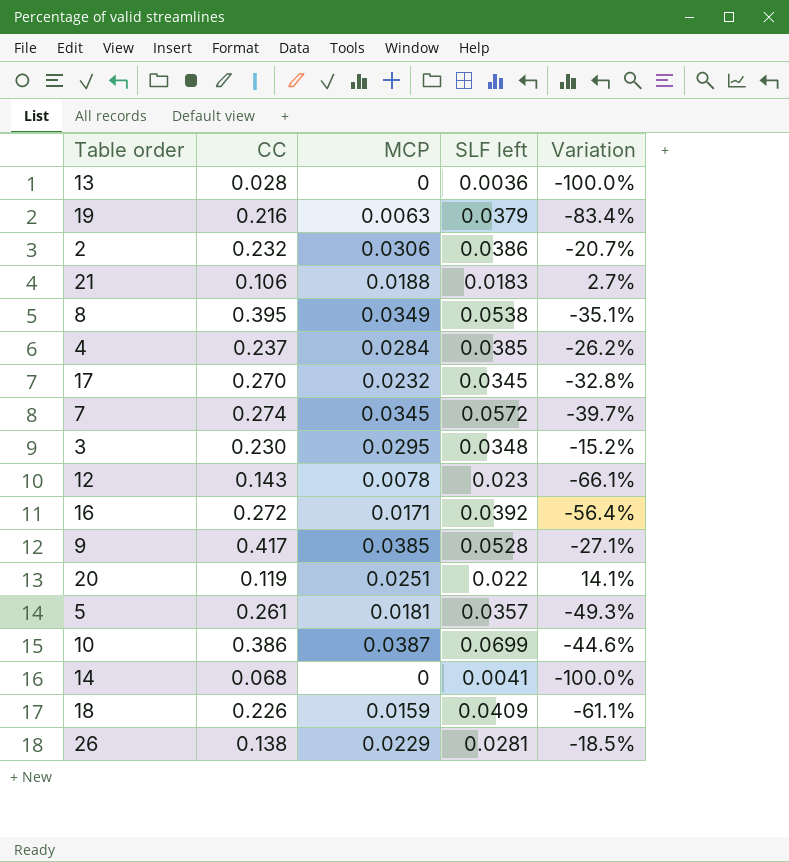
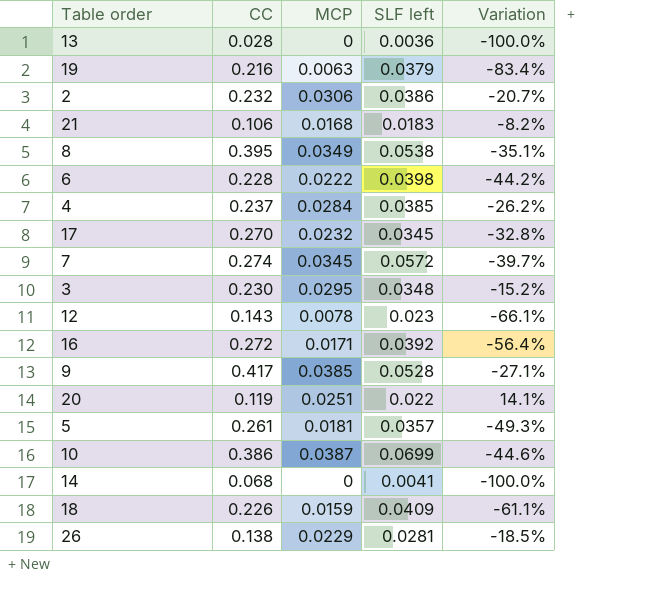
21 | MCP: 0.0188 -> 0.0168
21 | Variation: 2.7% -> -8.2%
row 6: none -> 0.228 | 0.0222 | 0.0398 | -44.2%

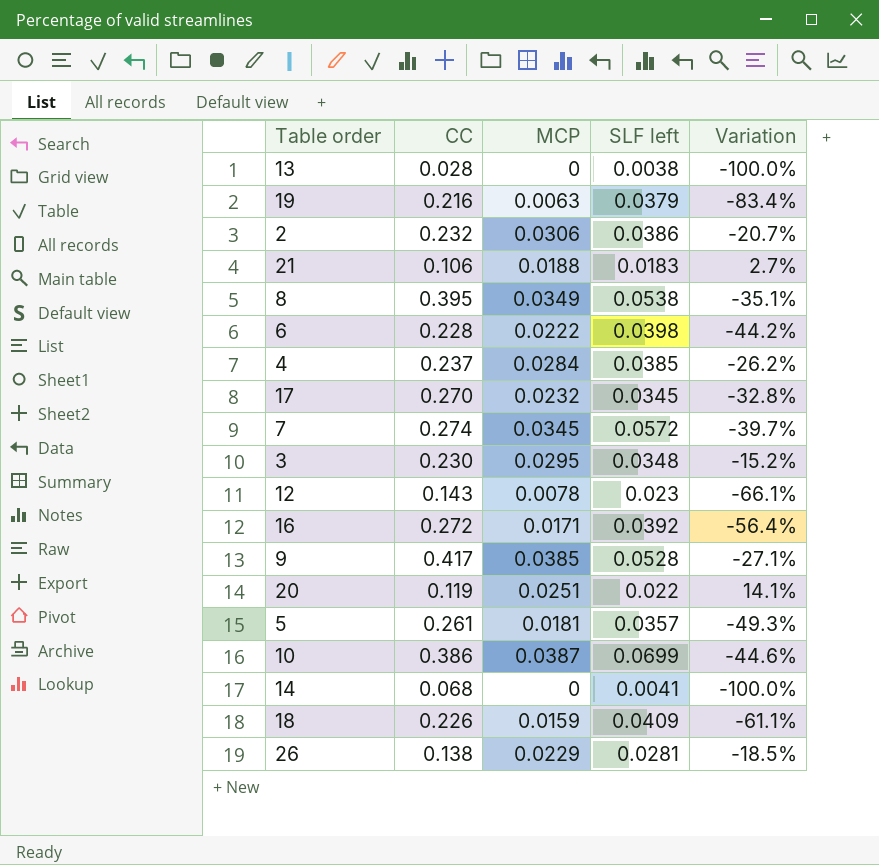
13 | SLF left: 0.0036 -> 0.0038
21 | MCP: 0.0168 -> 0.0188
21 | Variation: -8.2% -> 2.7%

